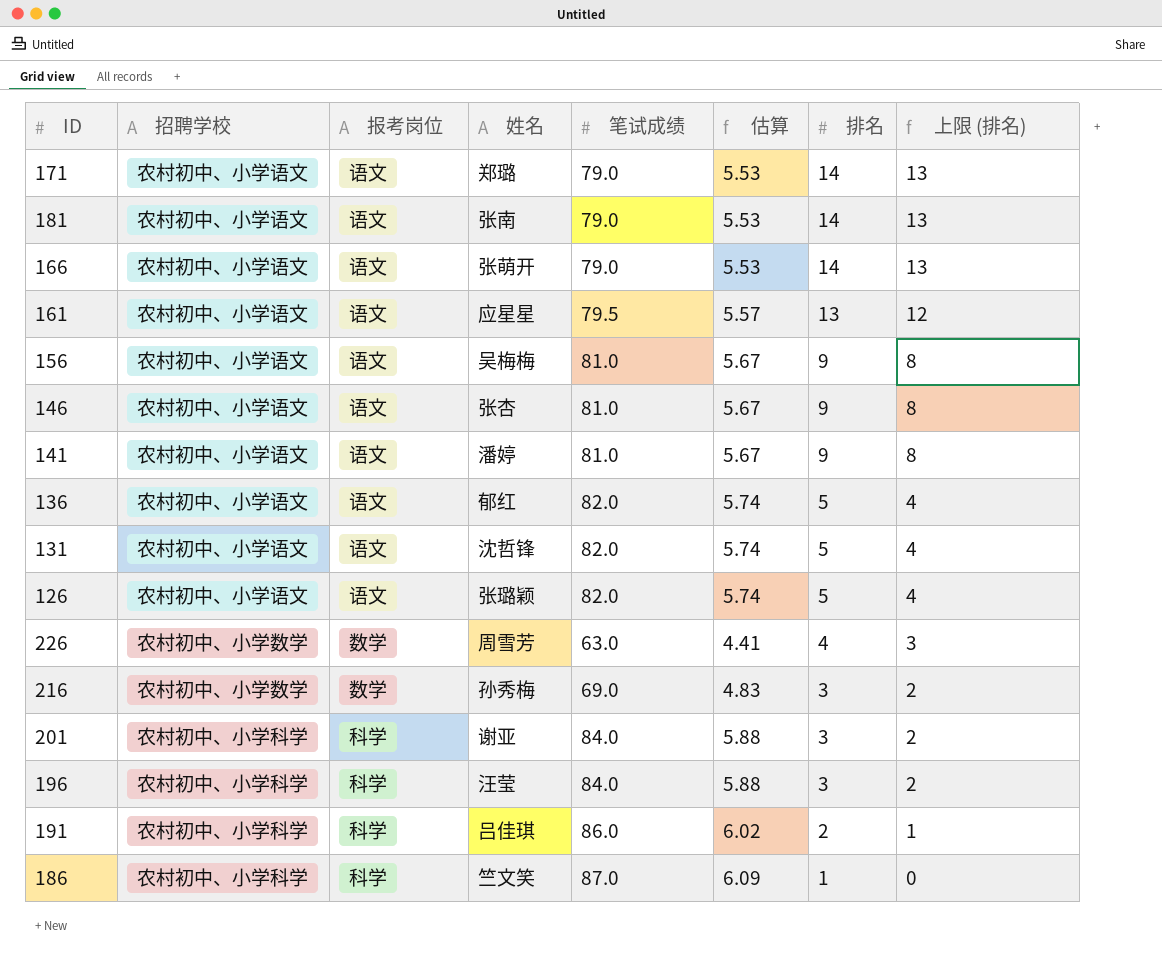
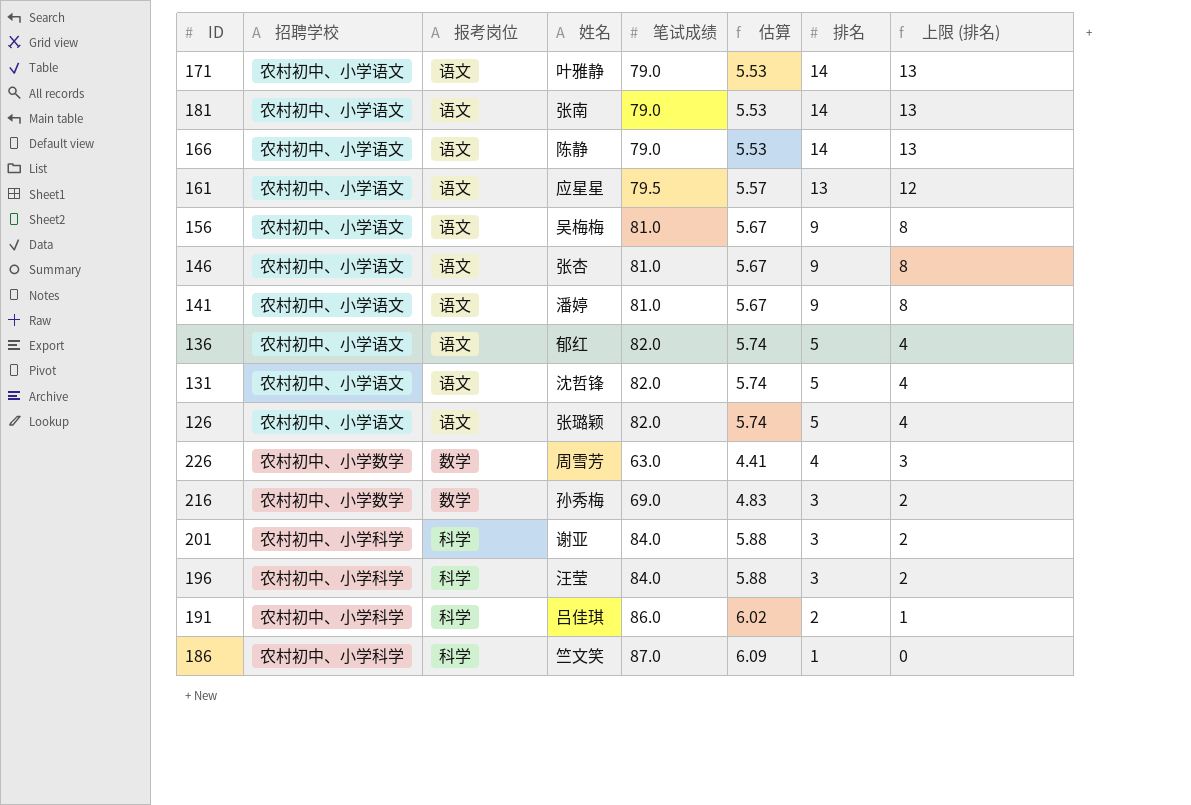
171 | 姓名: 郑璐 -> 叶雅静
166 | 姓名: 张萌开 -> 陈静

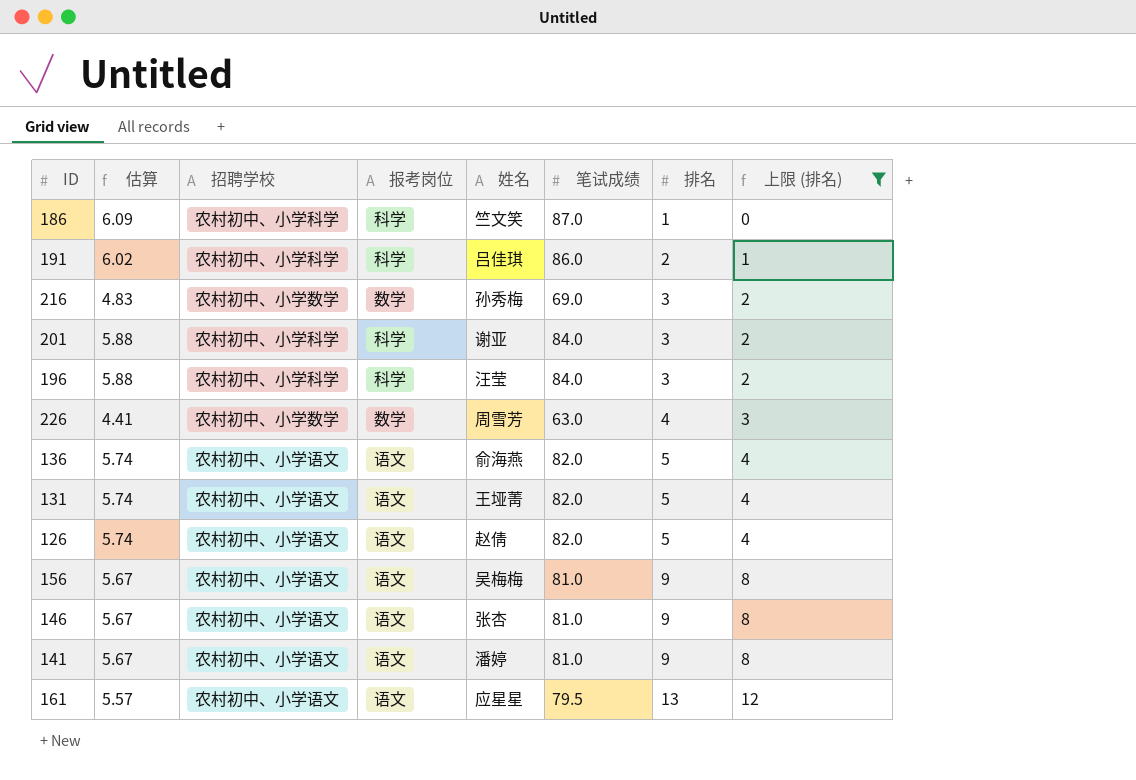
filter: none -> 上限 (排名) != 13
row order: 排名 descending -> 排名 ascending
column 估算 | position: 6 -> 2
136 | 姓名: 郁红 -> 俞海燕
131 | 姓名: 沈哲锋 -> 王垭菁
126 | 姓名: 张璐颖 -> 赵倩

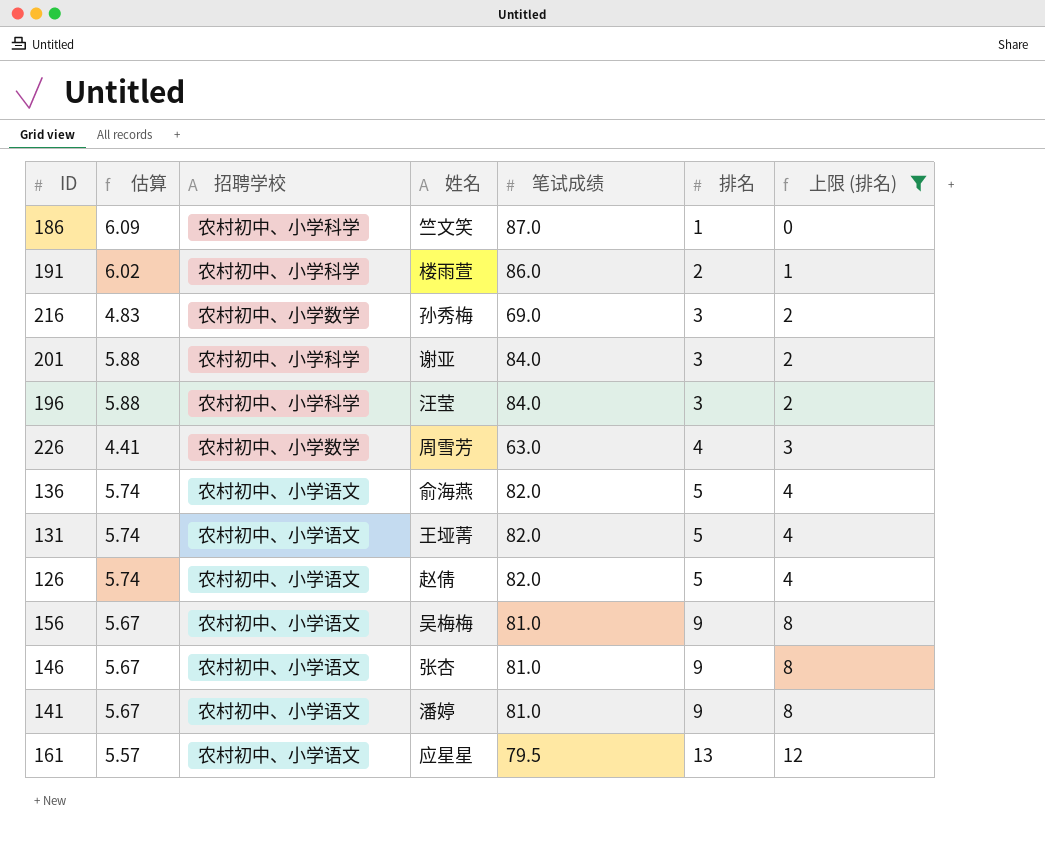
column 报考岗位 | position: 4 -> none
191 | 姓名: 吕佳琪 -> 楼雨萱

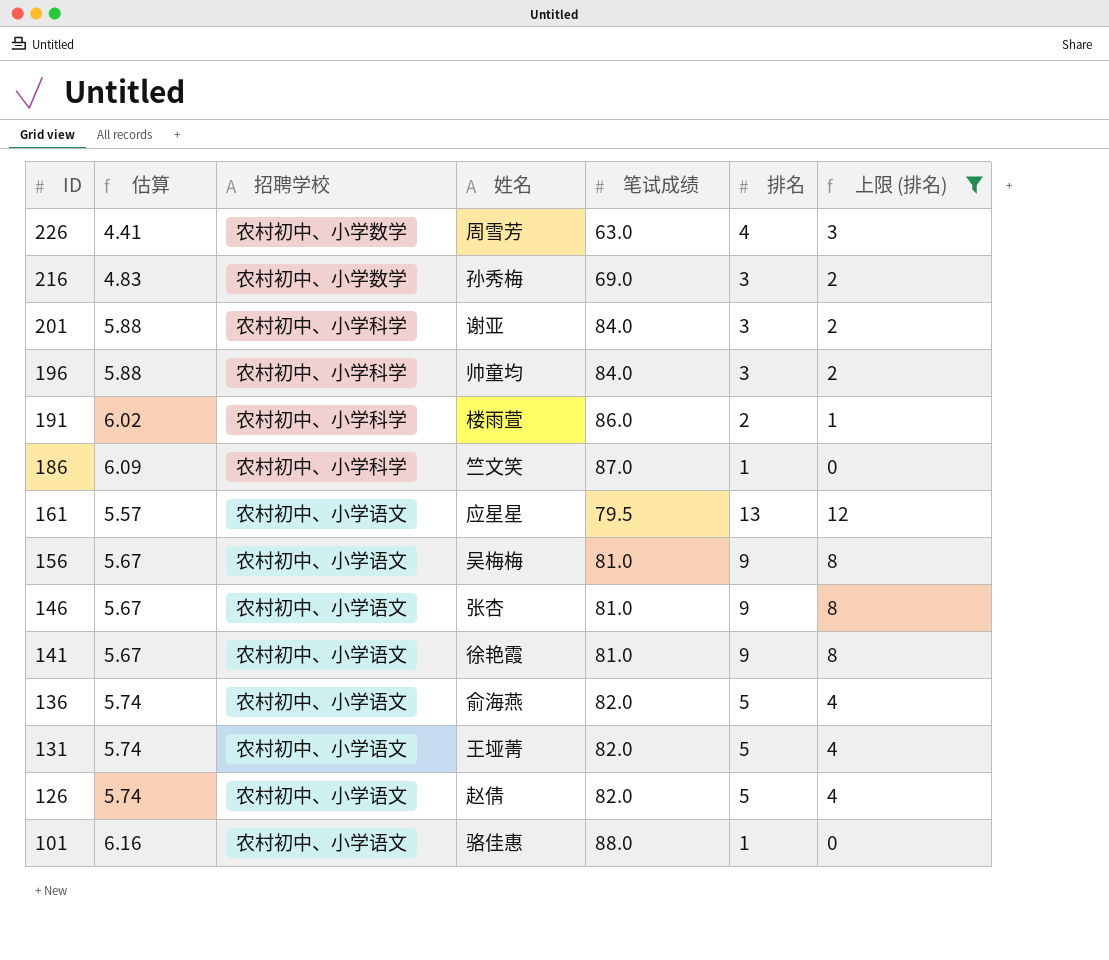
row order: 排名 ascending -> ID descending
196 | 姓名: 汪莹 -> 帅童均
141 | 姓名: 潘婷 -> 徐艳霞
row 101: none -> 6.16 | 农村初中、小学语文 | 骆佳惠 | 88.0 | 1 | 0

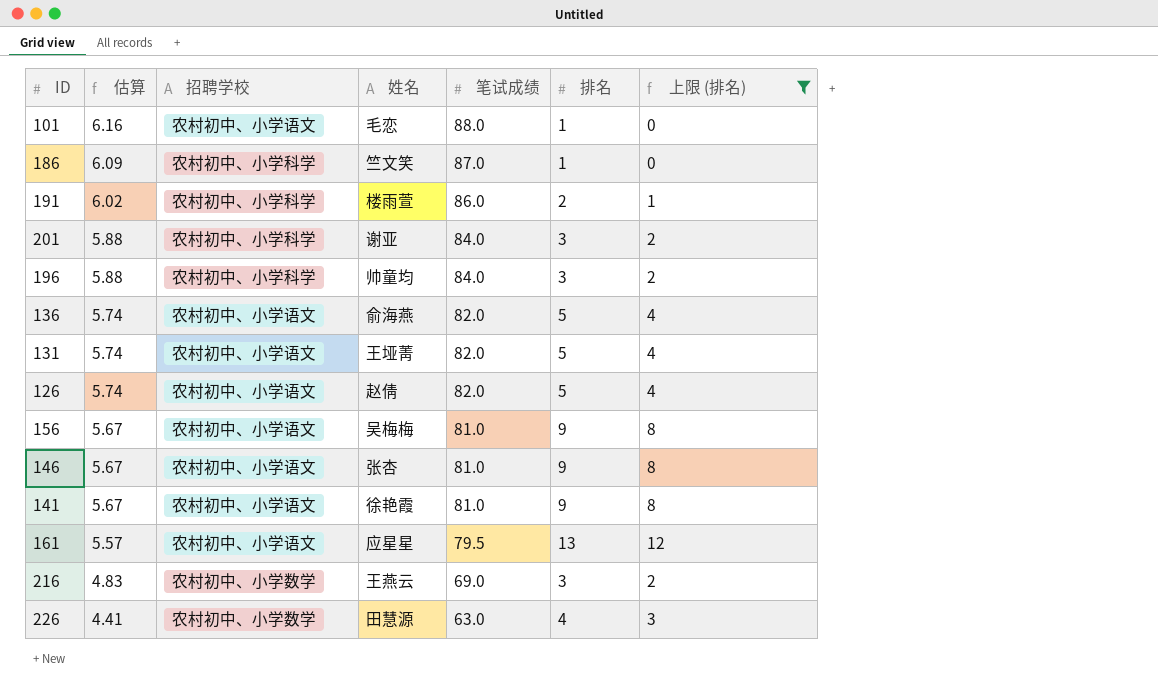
row order: ID descending -> 估算 descending
101 | 姓名: 骆佳惠 -> 毛恋
216 | 姓名: 孙秀梅 -> 王燕云
226 | 姓名: 周雪芳 -> 田慧源

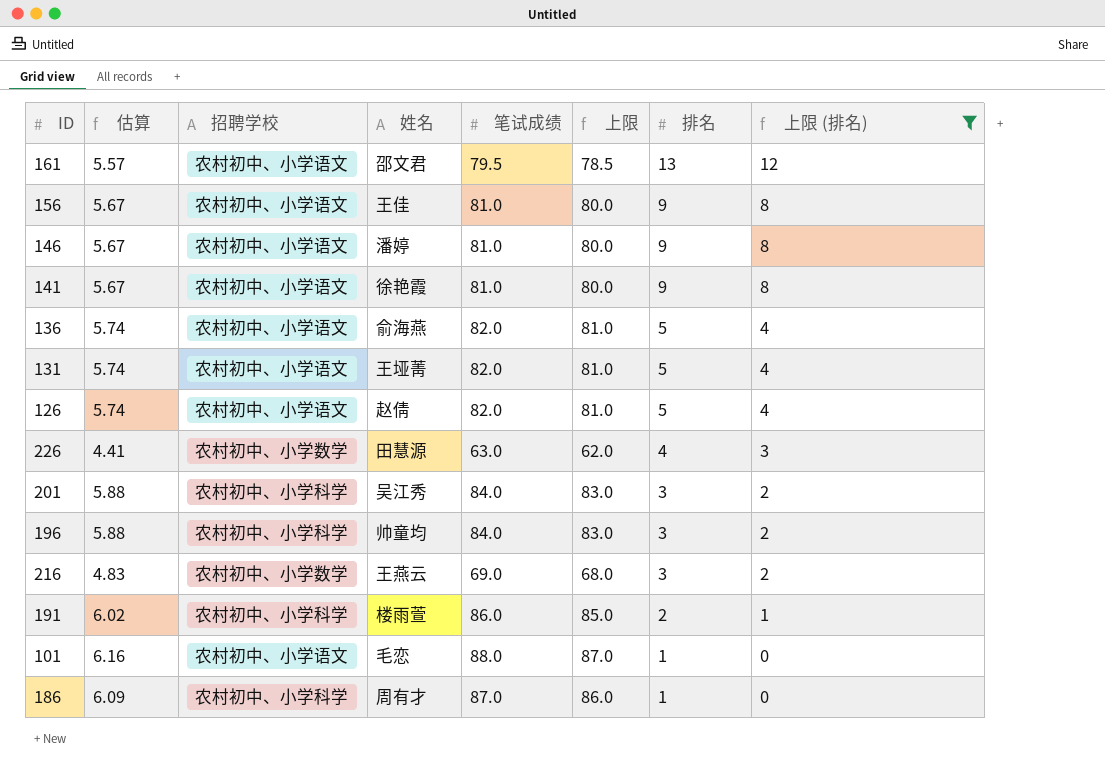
row order: 估算 descending -> 排名 descending
column 上限 | formula: none -> [笔试成绩] - 1
161 | 姓名: 应星星 -> 邵文君
156 | 姓名: 吴梅梅 -> 王佳
146 | 姓名: 张杏 -> 潘婷
201 | 姓名: 谢亚 -> 吴江秀
186 | 姓名: 竺文笑 -> 周有才

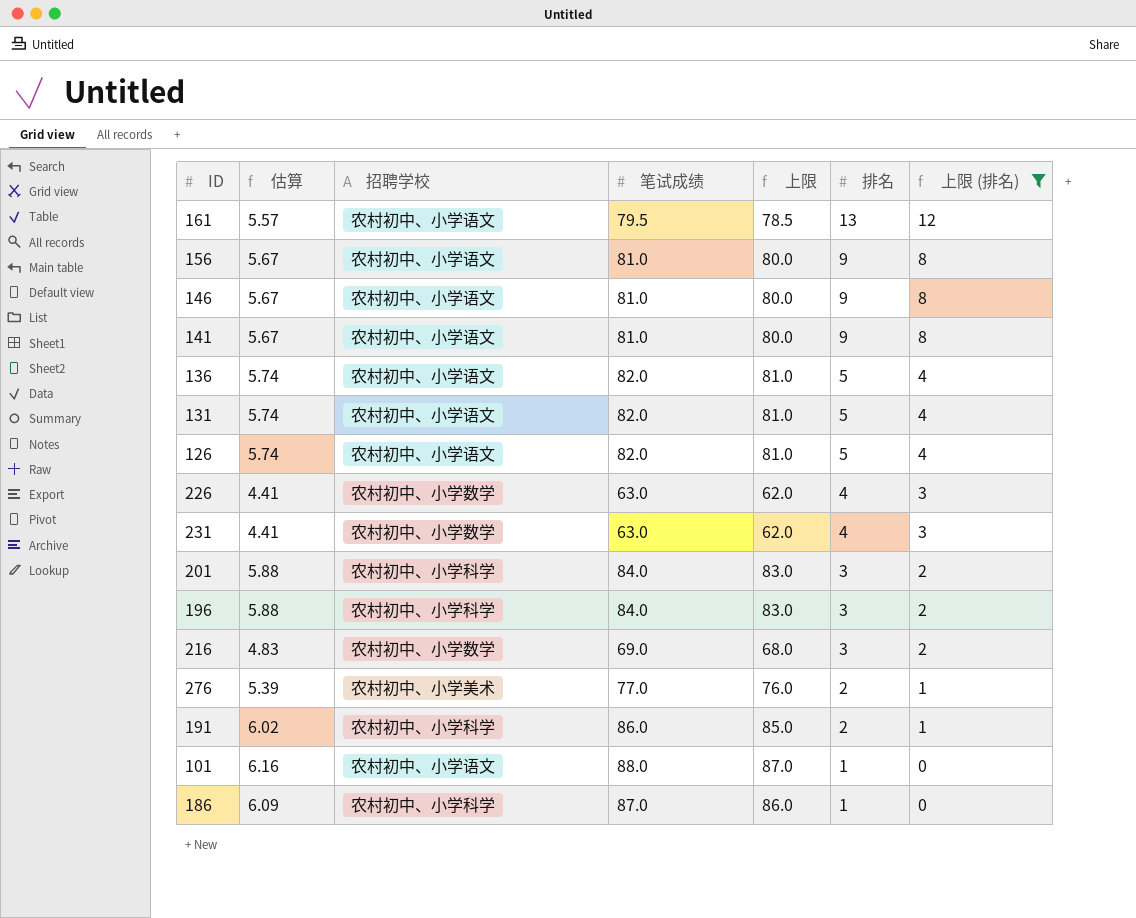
column 姓名 | position: 4 -> none
row 231: none -> 4.41 | 农村初中、小学数学 | 63.0 | 62.0 | 4 | 3
row 276: none -> 5.39 | 农村初中、小学美术 | 77.0 | 76.0 | 2 | 1

